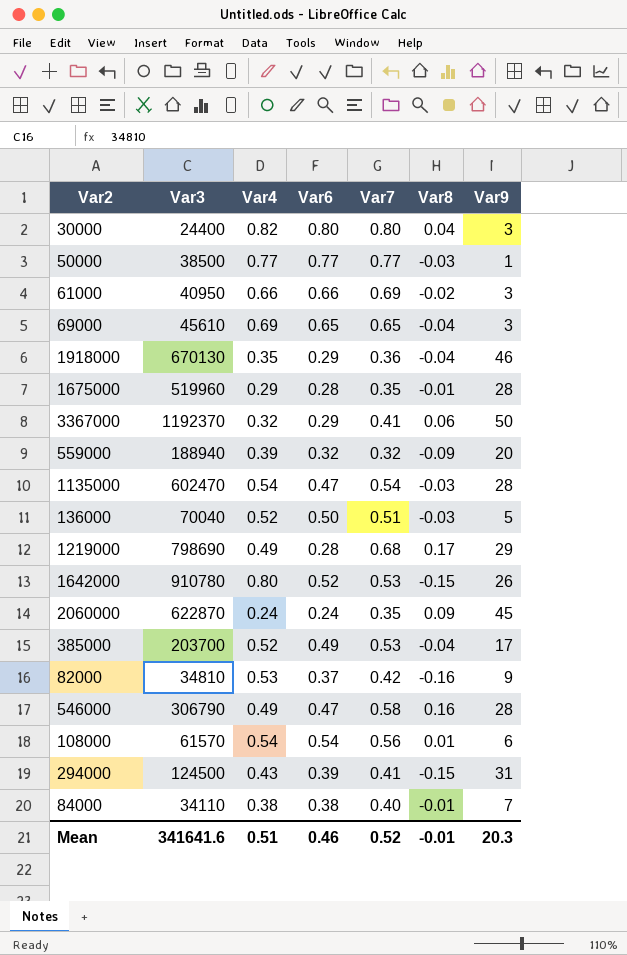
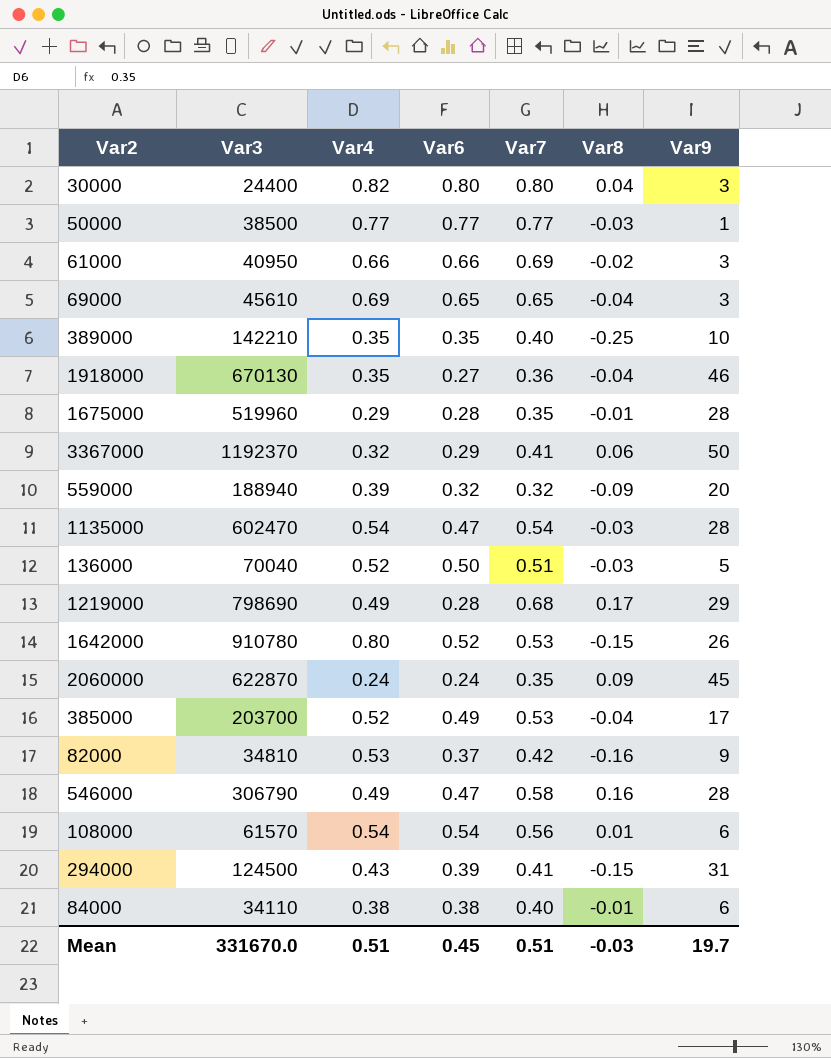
row 389000: none -> 142210 | 0.35 | 0.35 | 0.40 | -0.25 | 10
1918000 | Var6: 0.29 -> 0.27
84000 | Var9: 7 -> 6
Mean | Var3: 341641.6 -> 331670.0
Mean | Var6: 0.46 -> 0.45
Mean | Var7: 0.52 -> 0.51
Mean | Var8: -0.01 -> -0.03
Mean | Var9: 20.3 -> 19.7

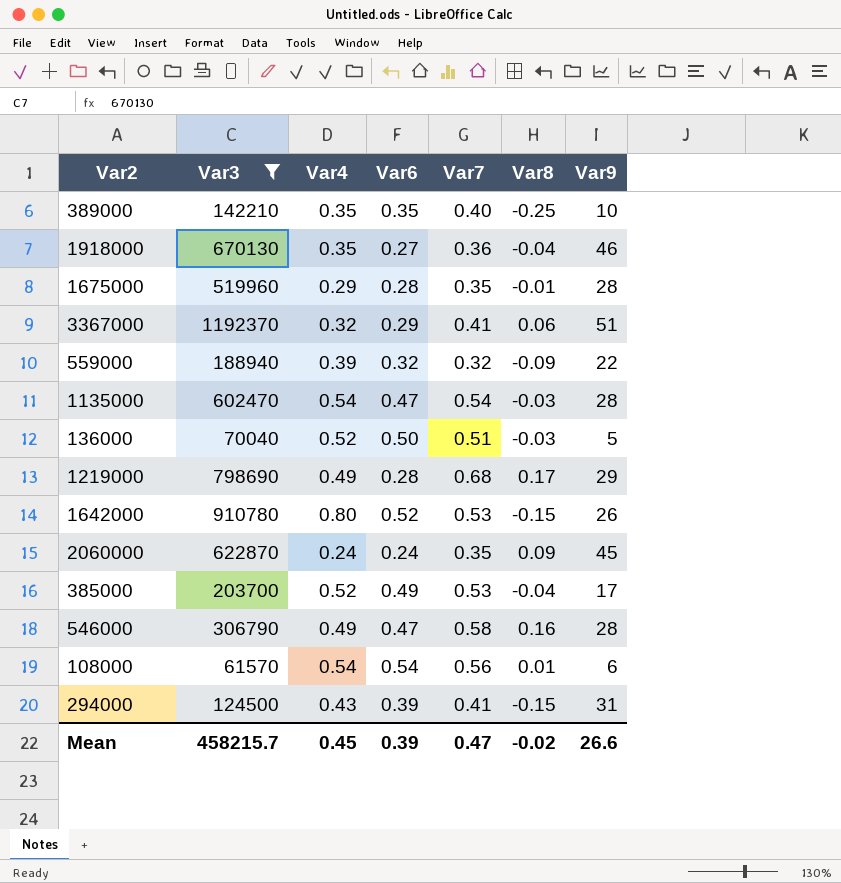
filter: none -> Var3 >= 61570
3367000 | Var9: 50 -> 51
559000 | Var9: 20 -> 22
Mean | Var3: 331670.0 -> 458215.7
Mean | Var4: 0.51 -> 0.45
Mean | Var6: 0.45 -> 0.39
Mean | Var7: 0.51 -> 0.47
Mean | Var8: -0.03 -> -0.02
Mean | Var9: 19.7 -> 26.6

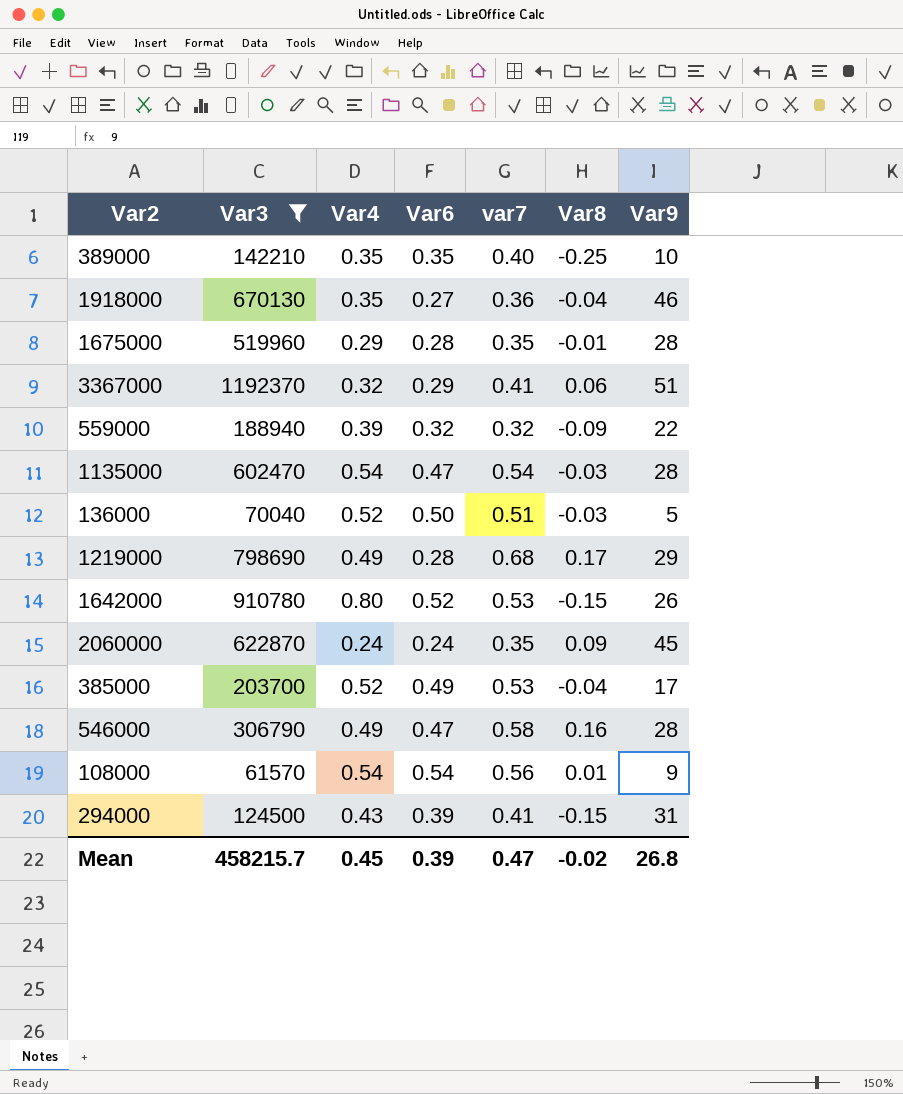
column name: Var7 -> var7
108000 | Var9: 6 -> 9
Mean | Var9: 26.6 -> 26.8

